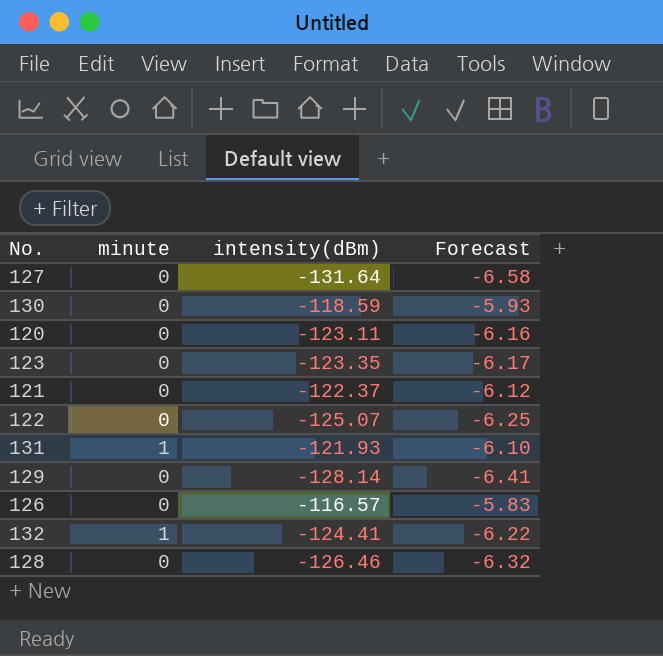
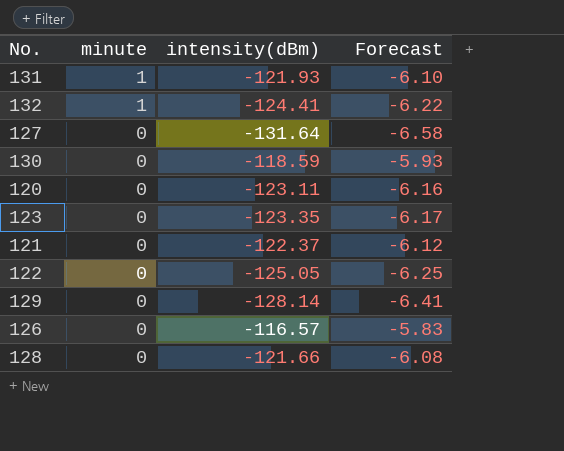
row order: none -> minute descending
122 | intensity(dBm): -125.07 -> -125.05
128 | intensity(dBm): -126.46 -> -121.66
128 | Forecast: -6.32 -> -6.08

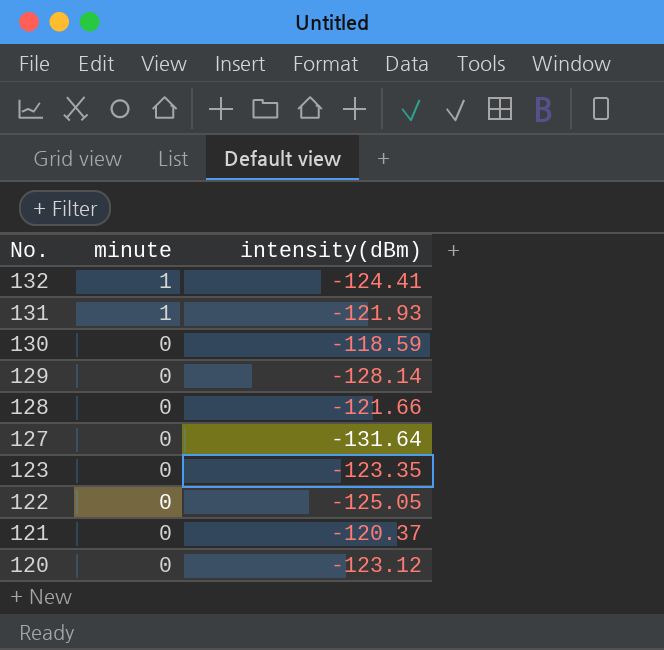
row order: minute descending -> No. descending
column Forecast | formula: [intensity(dBm)] * 0.05 -> none
row 126: 0 | -116.57 | -5.83 -> none
121 | intensity(dBm): -122.37 -> -120.37
120 | intensity(dBm): -123.11 -> -123.12

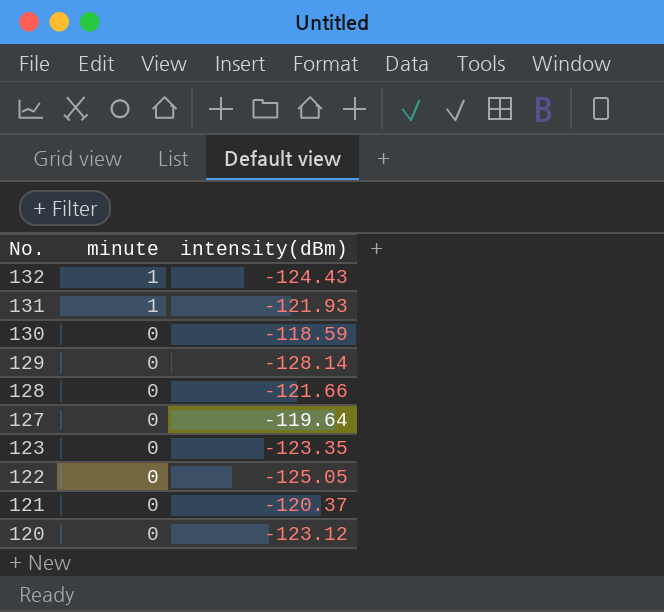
132 | intensity(dBm): -124.41 -> -124.43
127 | intensity(dBm): -131.64 -> -119.64

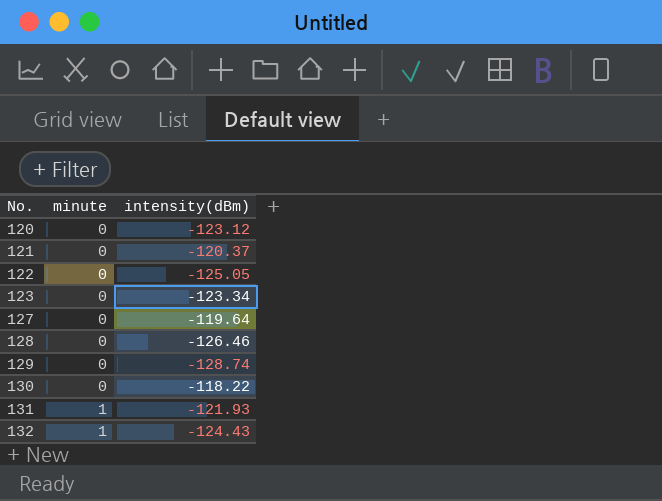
row order: No. descending -> No. ascending
123 | intensity(dBm): -123.35 -> -123.34
128 | intensity(dBm): -121.66 -> -126.46
129 | intensity(dBm): -128.14 -> -128.74
130 | intensity(dBm): -118.59 -> -118.22

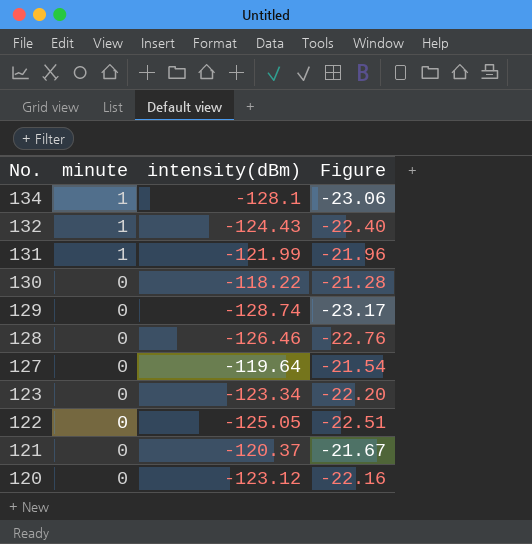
row order: No. ascending -> No. descending
column Figure | formula: none -> [intensity(dBm)] * 0.18
row 134: none -> 1 | -128.1 | -23.06
131 | intensity(dBm): -121.93 -> -121.99

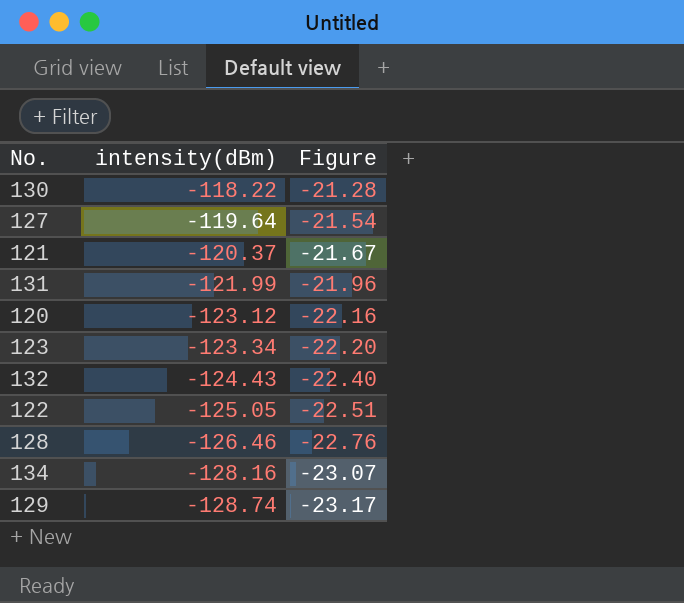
row order: No. descending -> intensity(dBm) descending
column minute | position: 2 -> none
134 | intensity(dBm): -128.1 -> -128.16
134 | Figure: -23.06 -> -23.07

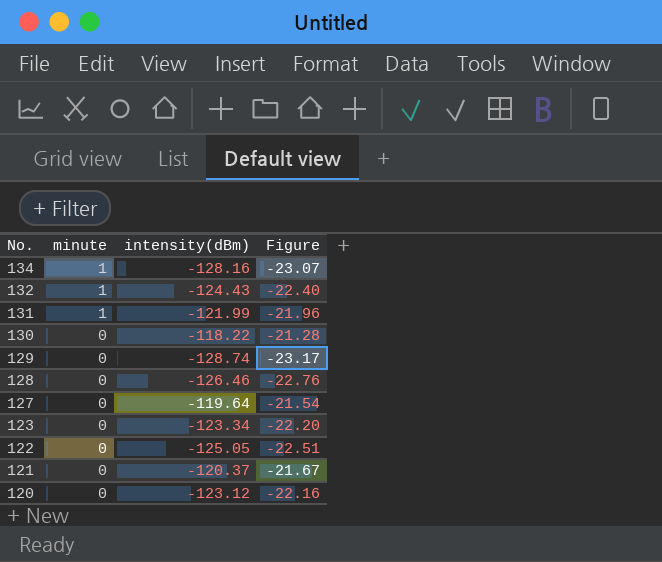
row order: intensity(dBm) descending -> No. descending
column minute | position: none -> 2

